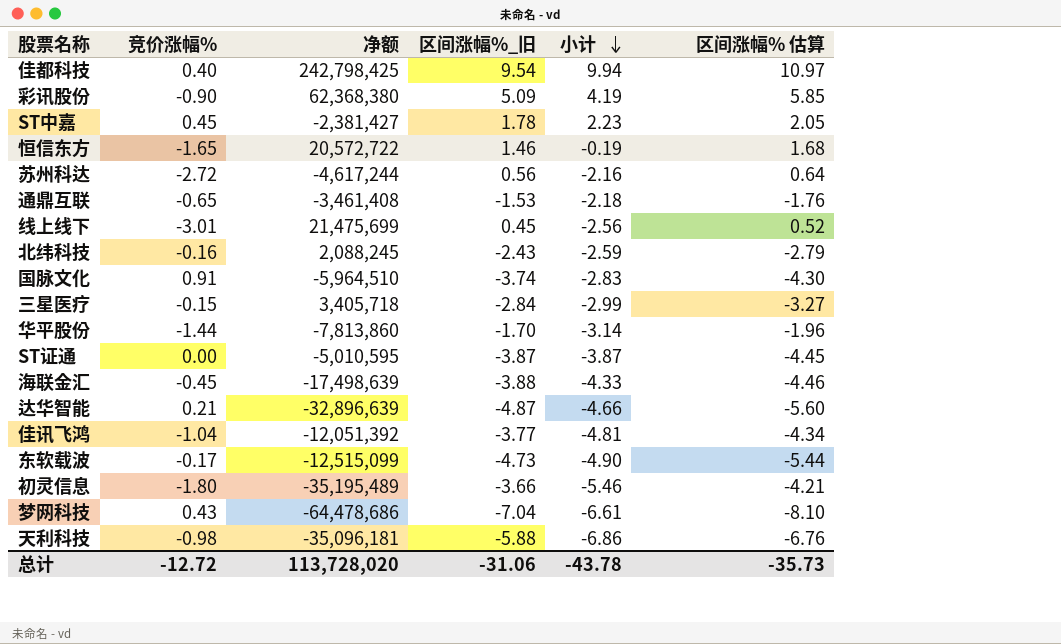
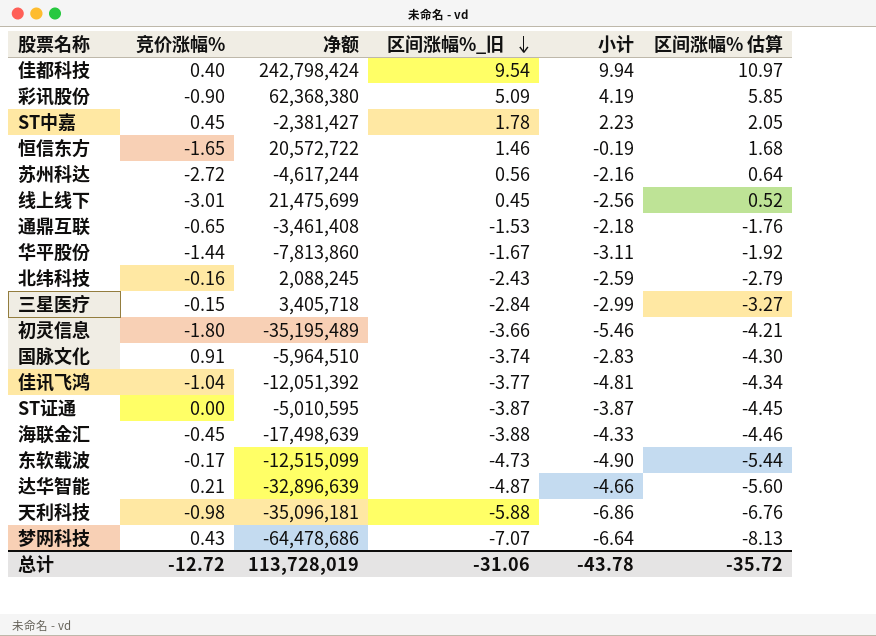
row order: 小计 descending -> 区间涨幅%_旧 descending
佳都科技 | 净额: 242,798,425 -> 242,798,424
华平股份 | 区间涨幅%_旧: -1.70 -> -1.67
华平股份 | 小计: -3.14 -> -3.11
华平股份 | 区间涨幅% 估算: -1.96 -> -1.92
梦网科技 | 区间涨幅%_旧: -7.04 -> -7.07
梦网科技 | 小计: -6.61 -> -6.64
梦网科技 | 区间涨幅% 估算: -8.10 -> -8.13
总计 | 净额: 113,728,020 -> 113,728,019
总计 | 区间涨幅% 估算: -35.73 -> -35.72

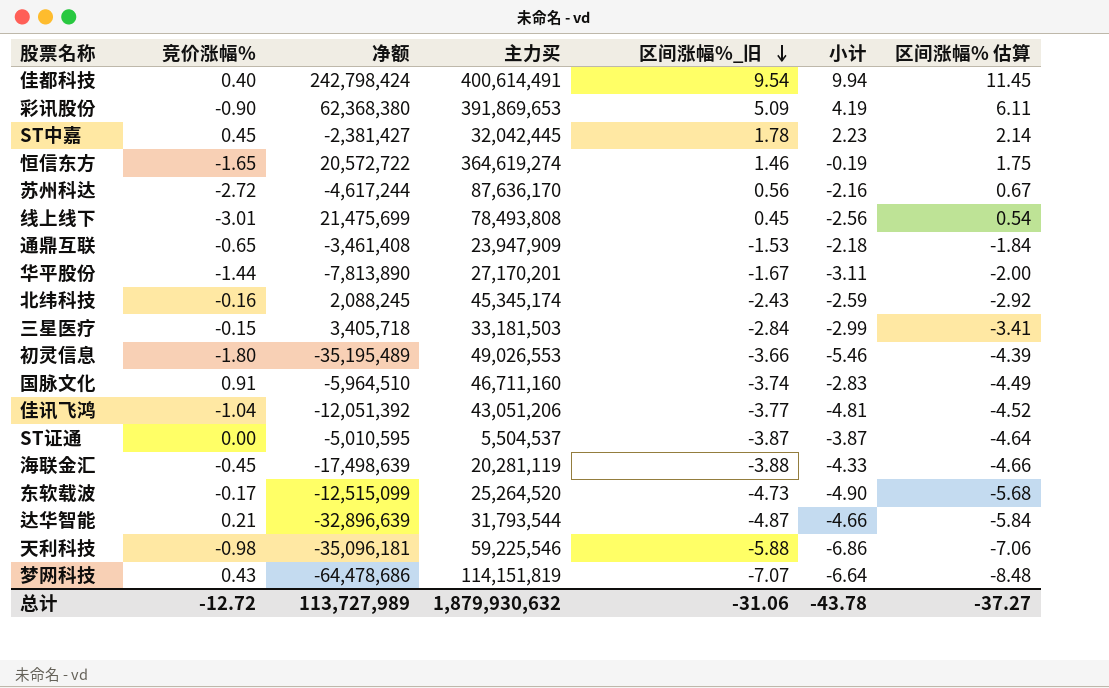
column 主力买 | position: none -> 4
column 区间涨幅% 估算 | formula: [区间涨幅%_旧] * 1.15 -> [区间涨幅%_旧] * 1.2
华平股份 | 净额: -7,813,860 -> -7,813,890
总计 | 净额: 113,728,019 -> 113,727,989
总计 | 区间涨幅% 估算: -35.72 -> -37.27

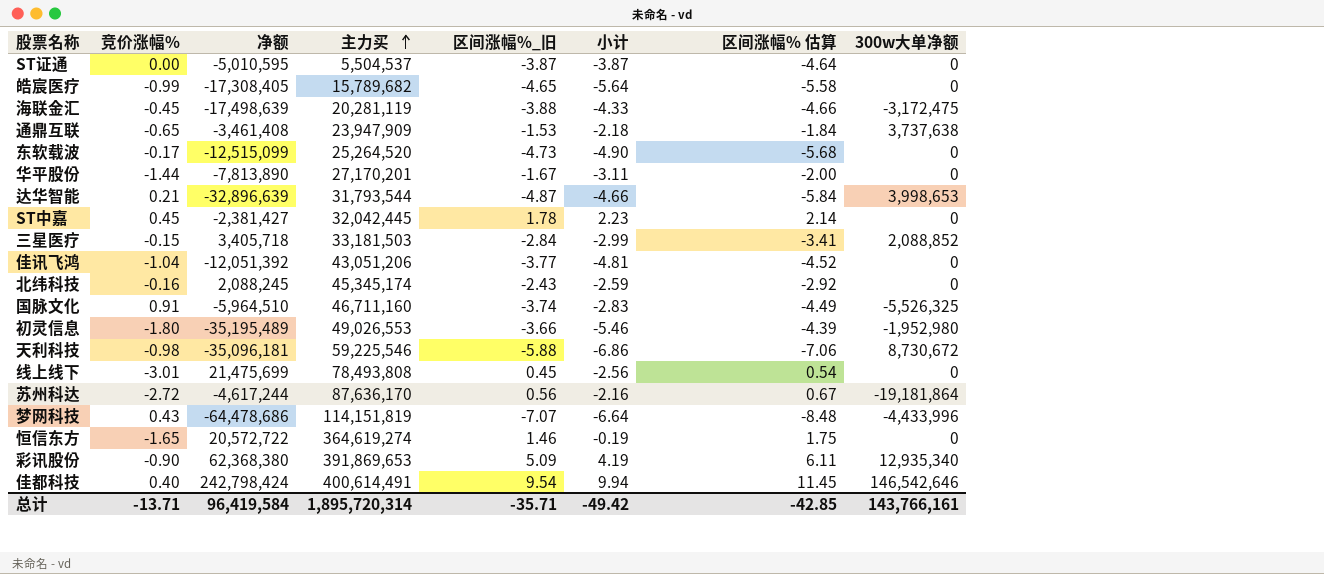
row order: 区间涨幅%_旧 descending -> 主力买 ascending
column 300w大单净额 | position: none -> 8
row 皓宸医疗: none -> -0.99 | -17,308,405 | 15,789,682 | -4.65 | -5.64 | -5.58 | 0
总计 | 竞价涨幅%: -12.72 -> -13.71
总计 | 净额: 113,727,989 -> 96,419,584
总计 | 主力买: 1,879,930,632 -> 1,895,720,314
总计 | 区间涨幅%_旧: -31.06 -> -35.71
总计 | 小计: -43.78 -> -49.42
总计 | 区间涨幅% 估算: -37.27 -> -42.85

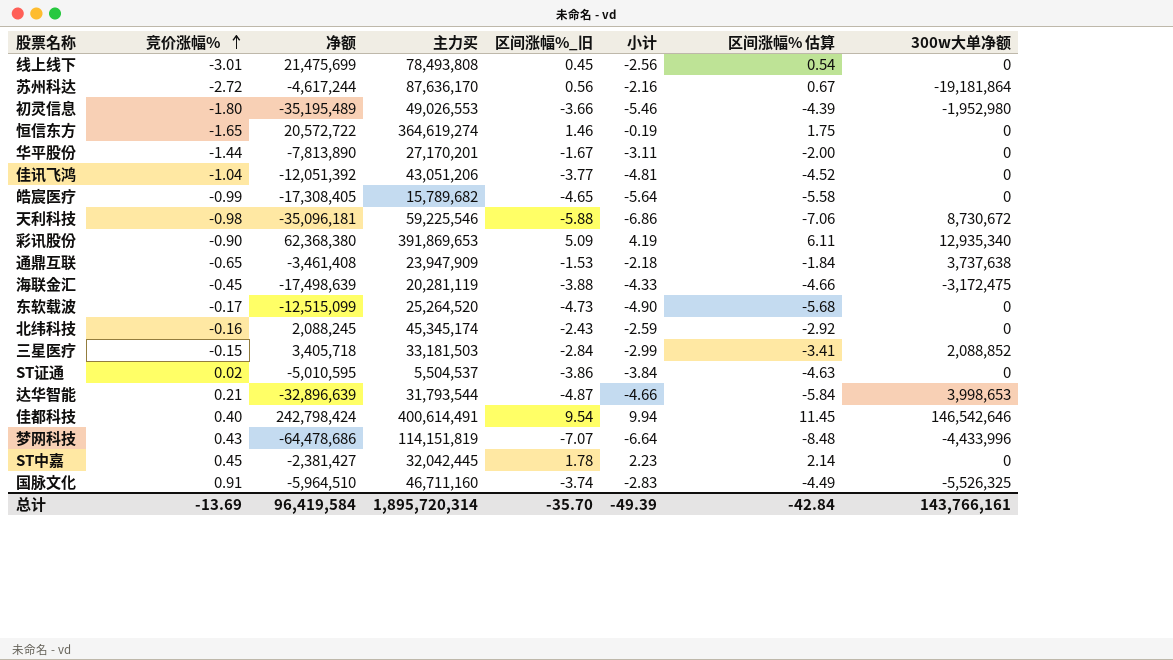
row order: 主力买 ascending -> 竞价涨幅% ascending
ST证通 | 竞价涨幅%: 0.00 -> 0.02
ST证通 | 区间涨幅%_旧: -3.87 -> -3.86
ST证通 | 小计: -3.87 -> -3.84
ST证通 | 区间涨幅% 估算: -4.64 -> -4.63
总计 | 竞价涨幅%: -13.71 -> -13.69
总计 | 区间涨幅%_旧: -35.71 -> -35.70
总计 | 小计: -49.42 -> -49.39
总计 | 区间涨幅% 估算: -42.85 -> -42.84

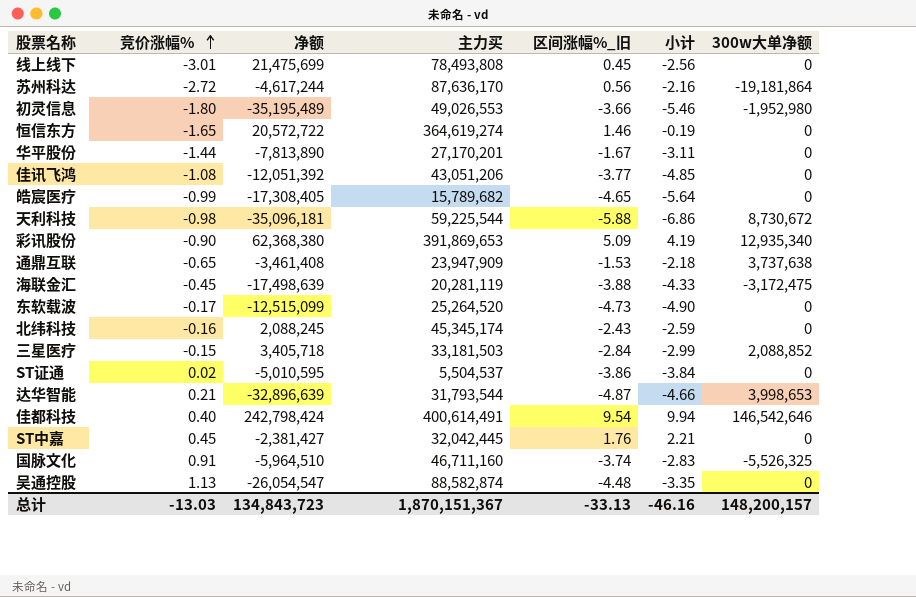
column 区间涨幅% 估算 | formula: [区间涨幅%_旧] * 1.2 -> none
row 梦网科技: 0.43 | -64,478,686 | 114,151,819 | -7.07 | -6.64 | -8.48 | -4,433,996 -> none
佳讯飞鸿 | 竞价涨幅%: -1.04 -> -1.08
佳讯飞鸿 | 小计: -4.81 -> -4.85
天利科技 | 主力买: 59,225,546 -> 59,225,544
ST中嘉 | 区间涨幅%_旧: 1.78 -> 1.76
ST中嘉 | 小计: 2.23 -> 2.21
row 吴通控股: none -> 1.13 | -26,054,547 | 88,582,874 | -4.48 | -3.35 | 0
总计 | 竞价涨幅%: -13.69 -> -13.03
总计 | 净额: 96,419,584 -> 134,843,723
总计 | 主力买: 1,895,720,314 -> 1,870,151,367
总计 | 区间涨幅%_旧: -35.70 -> -33.13
总计 | 小计: -49.39 -> -46.16
总计 | 300w大单净额: 143,766,161 -> 148,200,157

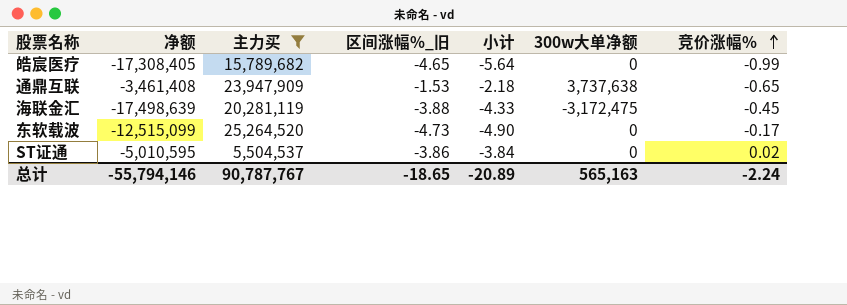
filter: none -> 主力买 <= 25,264,520
column 竞价涨幅% | position: 2 -> 7
总计 | 净额: 134,843,723 -> -55,794,146
总计 | 主力买: 1,870,151,367 -> 90,787,767
总计 | 区间涨幅%_旧: -33.13 -> -18.65
总计 | 小计: -46.16 -> -20.89
总计 | 300w大单净额: 148,200,157 -> 565,163
总计 | 竞价涨幅%: -13.03 -> -2.24

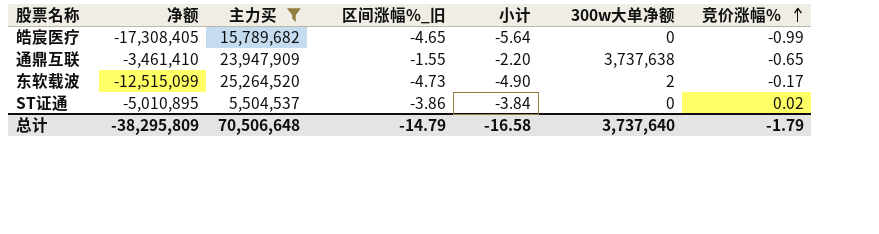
row 海联金汇: -17,498,639 | 20,281,119 | -3.88 | -4.33 | -3,172,475 | -0.45 -> none
通鼎互联 | 净额: -3,461,408 -> -3,461,410
通鼎互联 | 区间涨幅%_旧: -1.53 -> -1.55
通鼎互联 | 小计: -2.18 -> -2.20
东软载波 | 300w大单净额: 0 -> 2
ST证通 | 净额: -5,010,595 -> -5,010,895
总计 | 净额: -55,794,146 -> -38,295,809
总计 | 主力买: 90,787,767 -> 70,506,648
总计 | 区间涨幅%_旧: -18.65 -> -14.79
总计 | 小计: -20.89 -> -16.58
总计 | 300w大单净额: 565,163 -> 3,737,640
总计 | 竞价涨幅%: -2.24 -> -1.79

